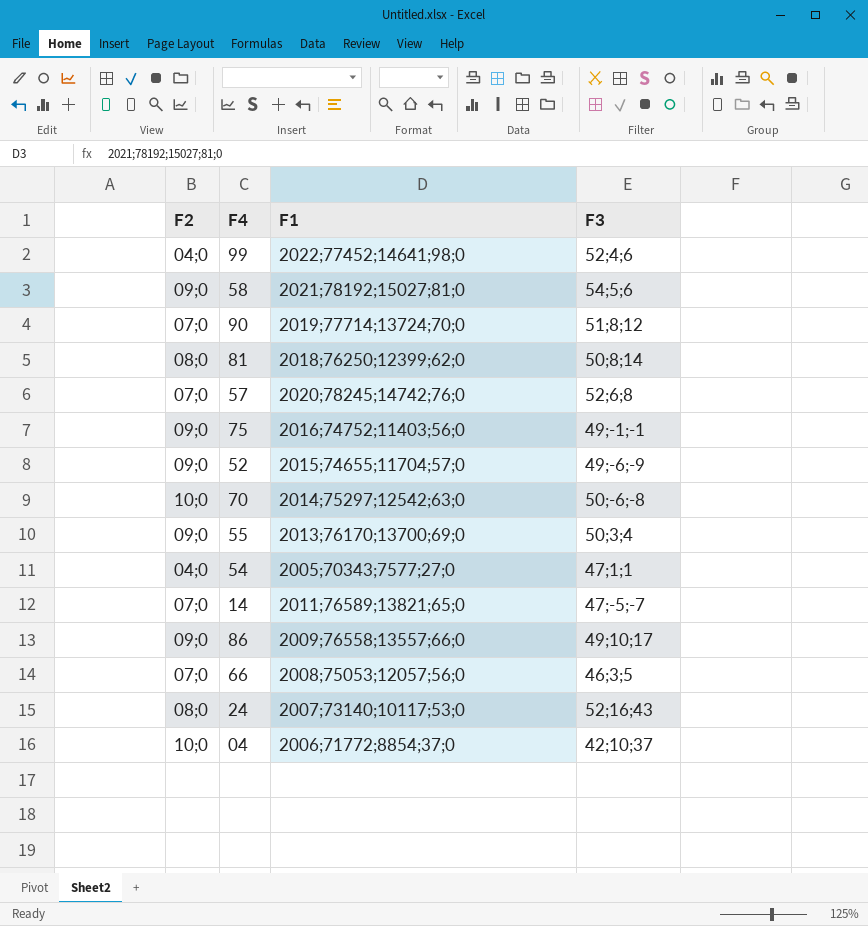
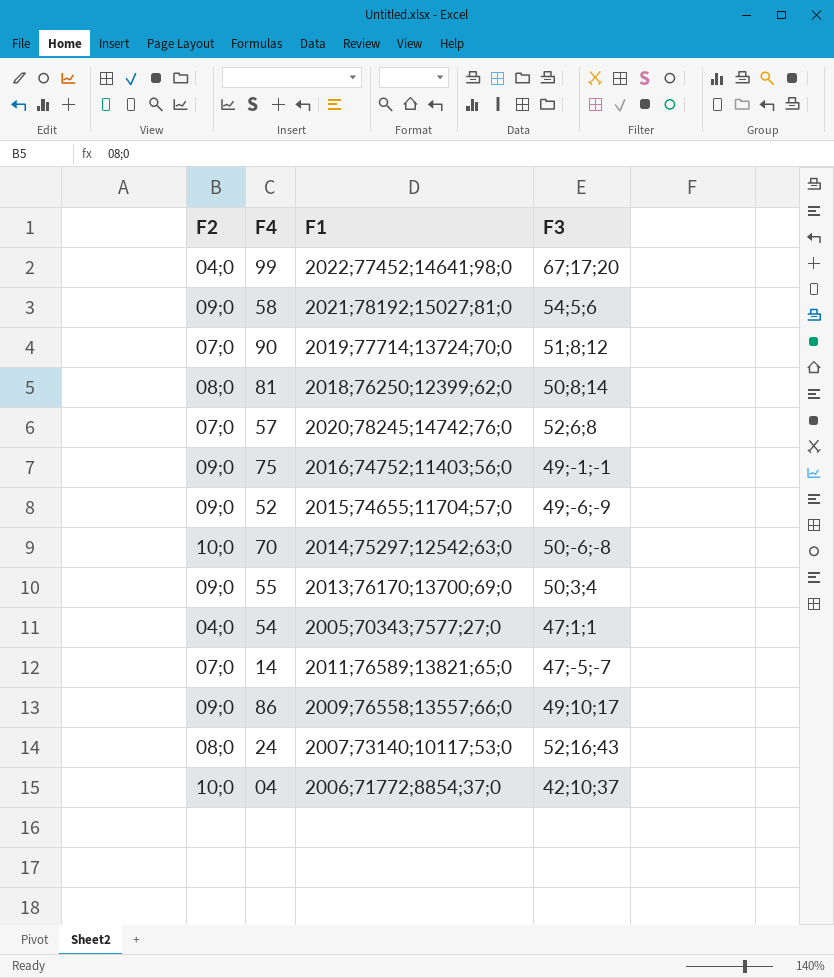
row 66: 07;0 | 2008;75053;12057;56;0 | 46;3;5 -> none
99 | F3: 52;4;6 -> 67;17;20

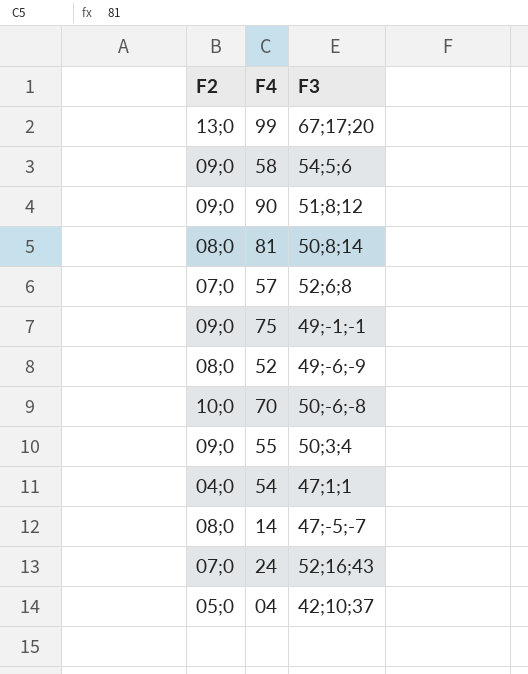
column F1 | position: 3 -> none
row 86: 09;0 | 2009;76558;13557;66;0 | 49;10;17 -> none
99 | F2: 04;0 -> 13;0
90 | F2: 07;0 -> 09;0
52 | F2: 09;0 -> 08;0
14 | F2: 07;0 -> 08;0
24 | F2: 08;0 -> 07;0
04 | F2: 10;0 -> 05;0

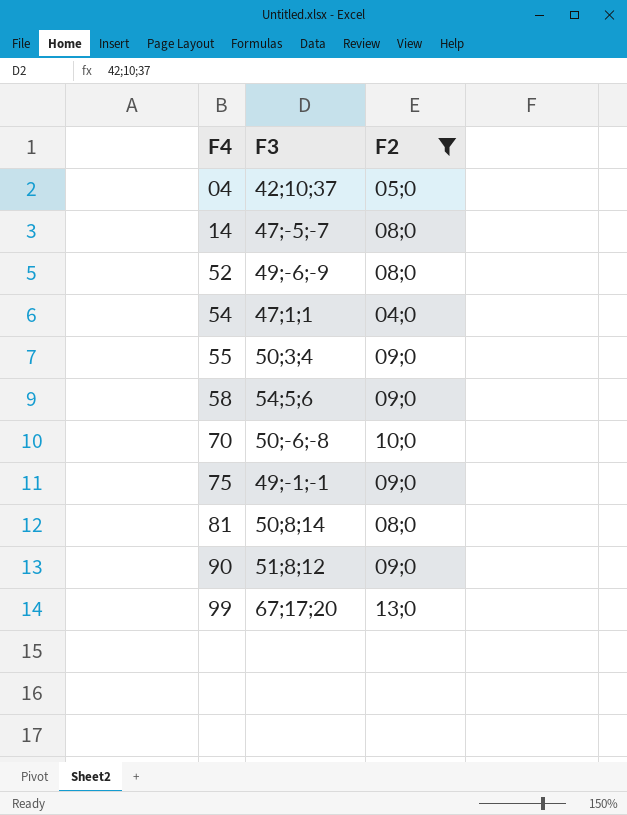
filter: none -> F2 != 07;0
row order: none -> F4 ascending
column F2 | position: 1 -> 3

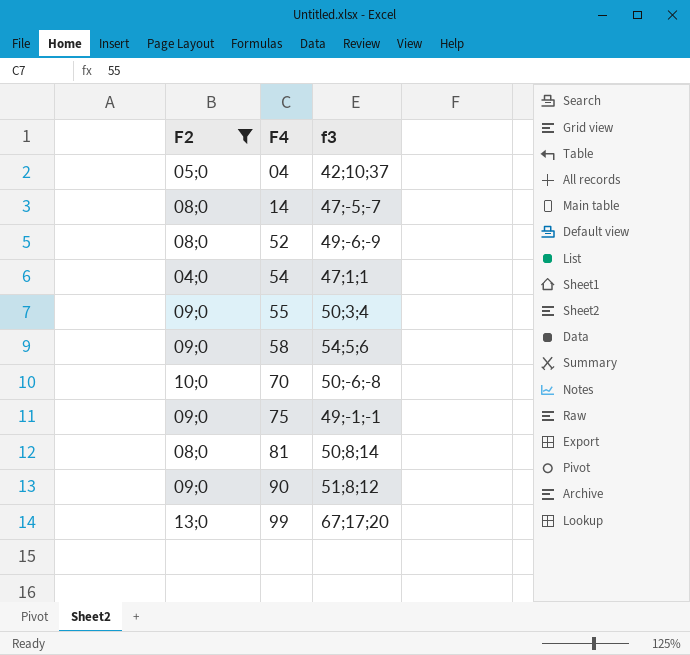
column F2 | position: 3 -> 1
column name: F3 -> f3

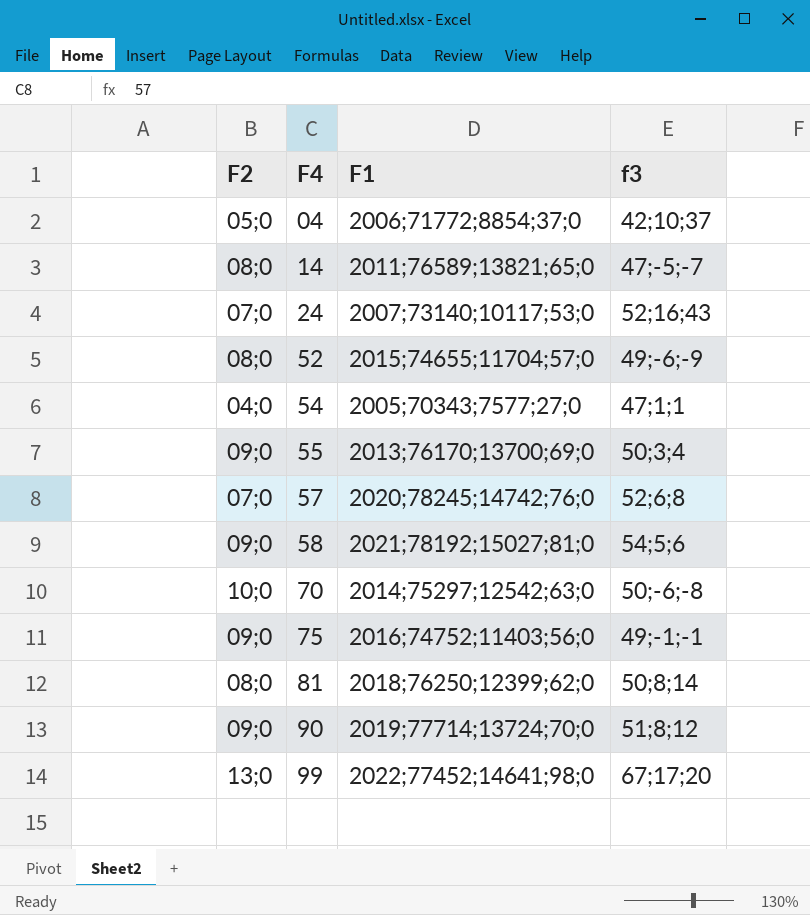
filter: F2 != 07;0 -> none
column F1 | position: none -> 3

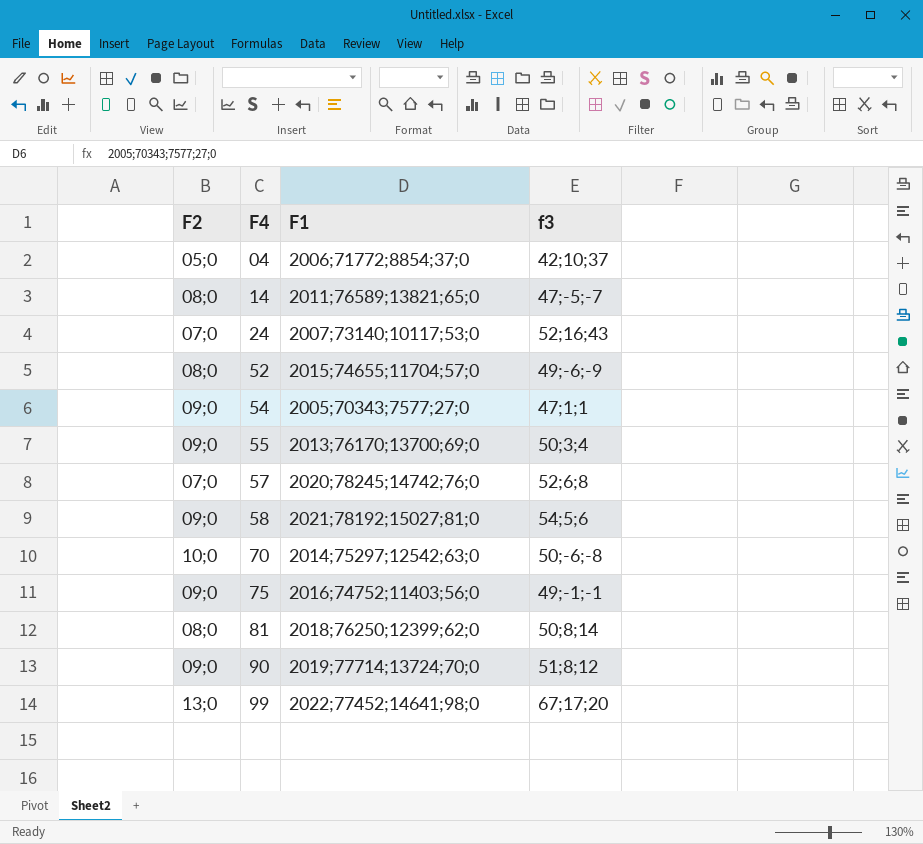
54 | F2: 04;0 -> 09;0

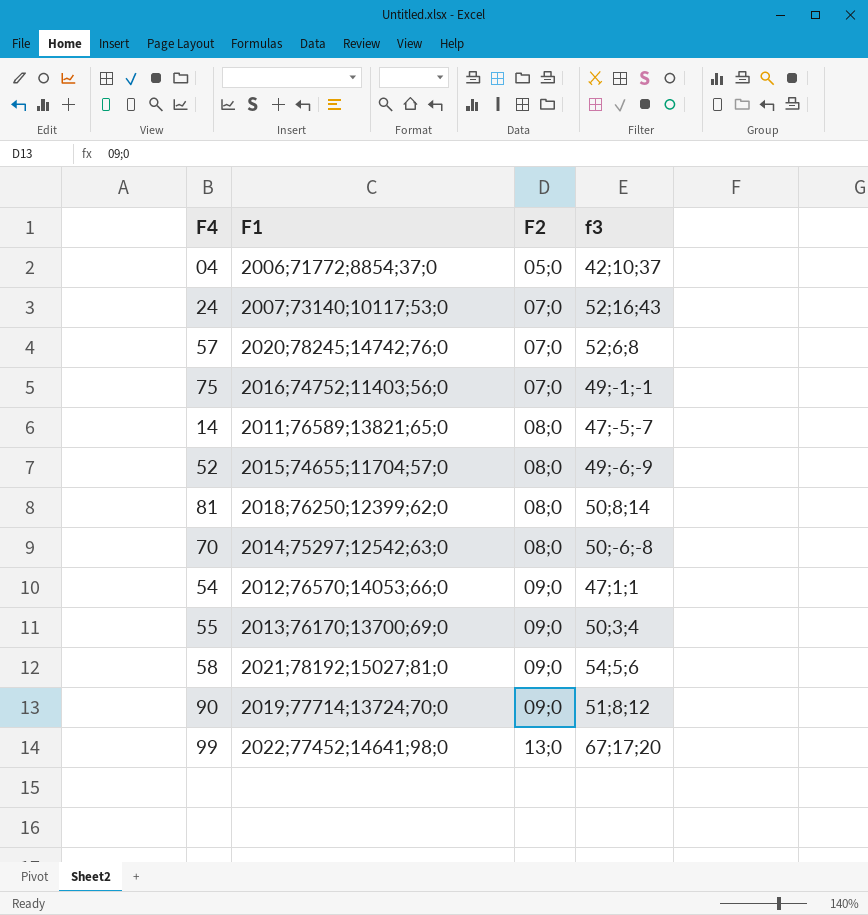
row order: F4 ascending -> F2 ascending
column F2 | position: 1 -> 3
75 | F2: 09;0 -> 07;0
70 | F2: 10;0 -> 08;0
54 | F1: 2005;70343;7577;27;0 -> 2012;76570;14053;66;0

